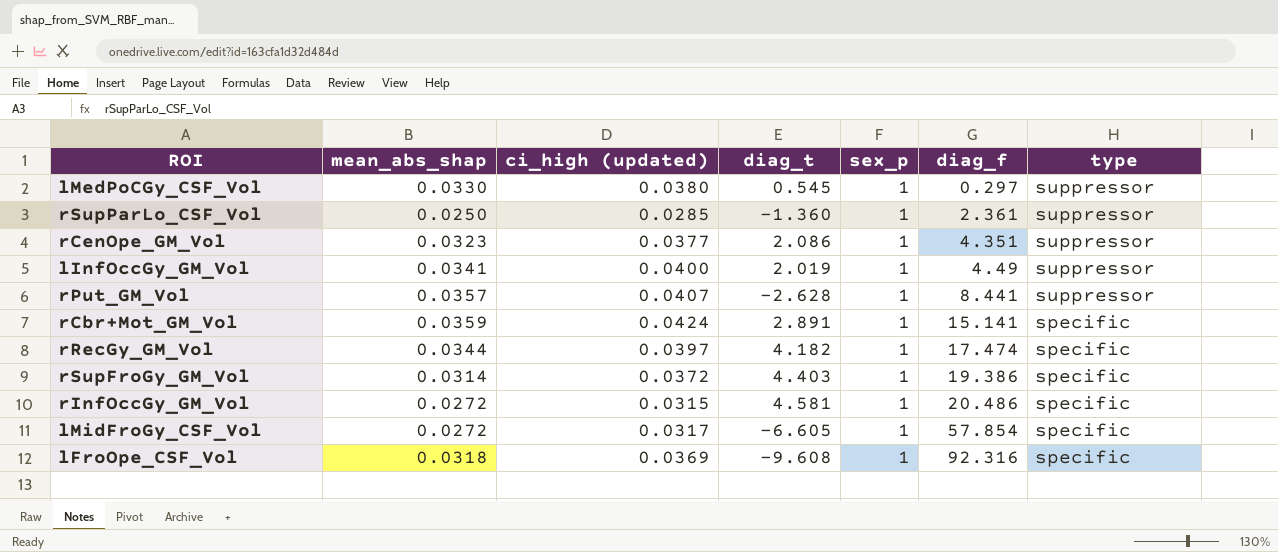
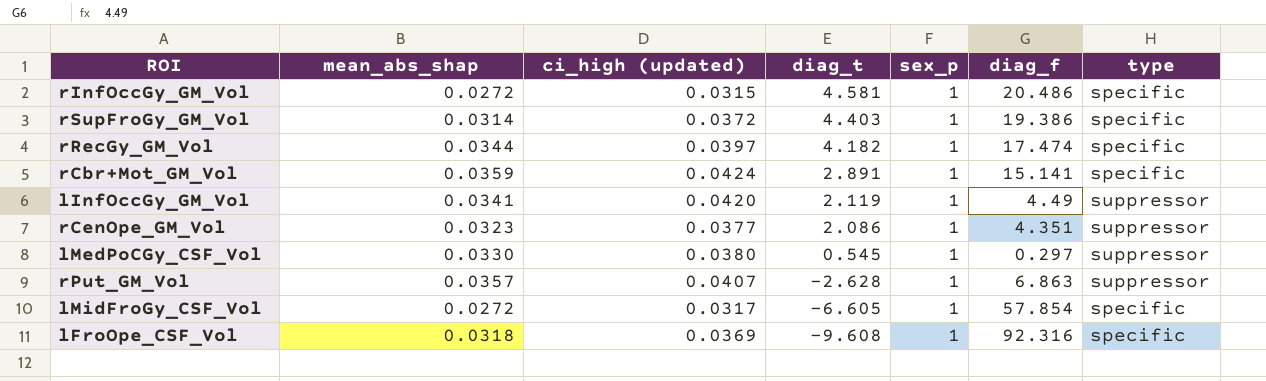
row order: diag_f ascending -> diag_t descending
row rSupParLo_CSF_Vol: 0.0250 | 0.0285 | -1.360 | 1 | 2.361 | suppressor -> none
lInfOccGy_GM_Vol | ci_high (updated): 0.0400 -> 0.0420
lInfOccGy_GM_Vol | diag_t: 2.019 -> 2.119
rPut_GM_Vol | diag_f: 8.441 -> 6.863

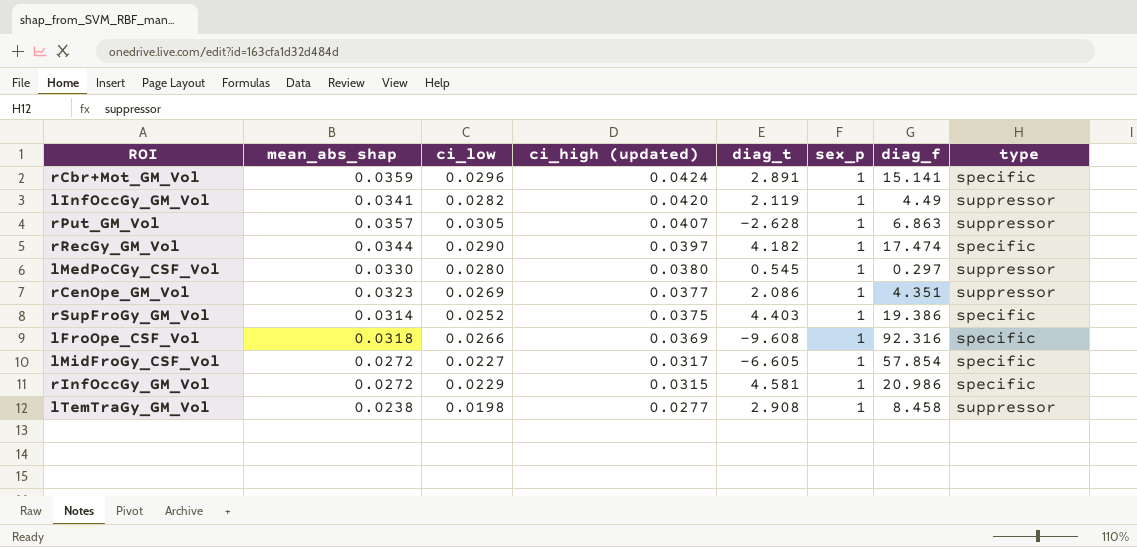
row order: diag_t descending -> ci_high (updated) descending
column ci_low | position: none -> 3
rSupFroGy_GM_Vol | ci_high (updated): 0.0372 -> 0.0375
rInfOccGy_GM_Vol | diag_f: 20.486 -> 20.986
row lTemTraGy_GM_Vol: none -> 0.0238 | 0.0198 | 0.0277 | 2.908 | 1 | 8.458 | suppressor

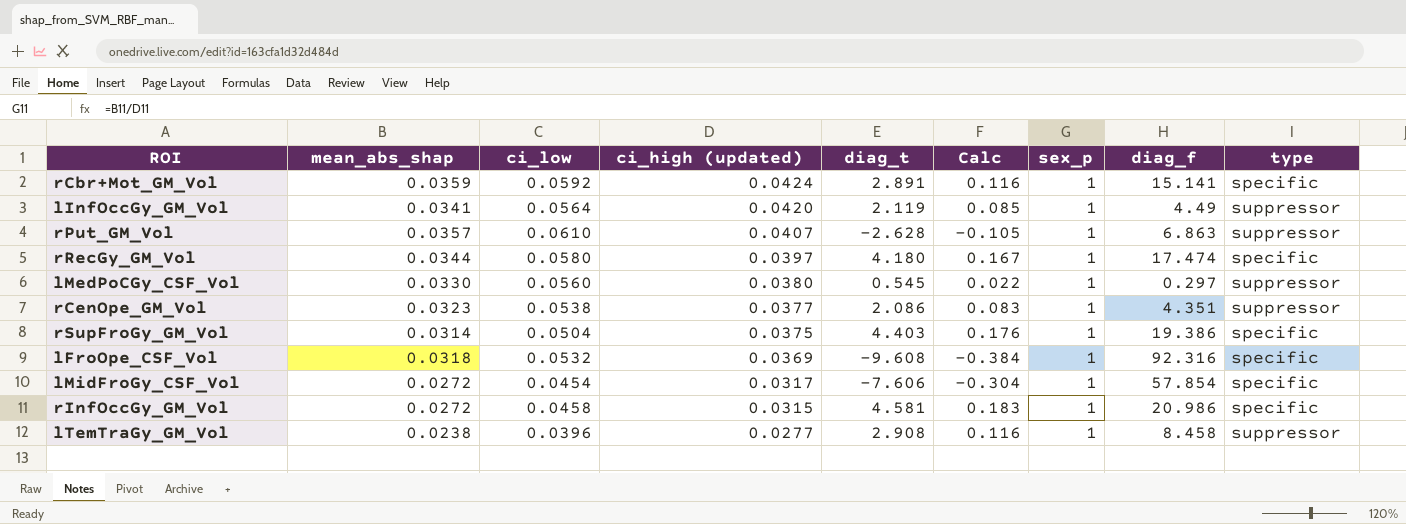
column Calc | formula: none -> [diag_t] * 0.04
rCbr+Mot_GM_Vol | ci_low: 0.0296 -> 0.0592
lInfOccGy_GM_Vol | ci_low: 0.0282 -> 0.0564
rPut_GM_Vol | ci_low: 0.0305 -> 0.0610
rRecGy_GM_Vol | ci_low: 0.0290 -> 0.0580
rRecGy_GM_Vol | diag_t: 4.182 -> 4.180
lMedPoCGy_CSF_Vol | ci_low: 0.0280 -> 0.0560
rCenOpe_GM_Vol | ci_low: 0.0269 -> 0.0538
rSupFroGy_GM_Vol | ci_low: 0.0252 -> 0.0504
lFroOpe_CSF_Vol | ci_low: 0.0266 -> 0.0532
lMidFroGy_CSF_Vol | ci_low: 0.0227 -> 0.0454
lMidFroGy_CSF_Vol | diag_t: -6.605 -> -7.606
rInfOccGy_GM_Vol | ci_low: 0.0229 -> 0.0458
lTemTraGy_GM_Vol | ci_low: 0.0198 -> 0.0396

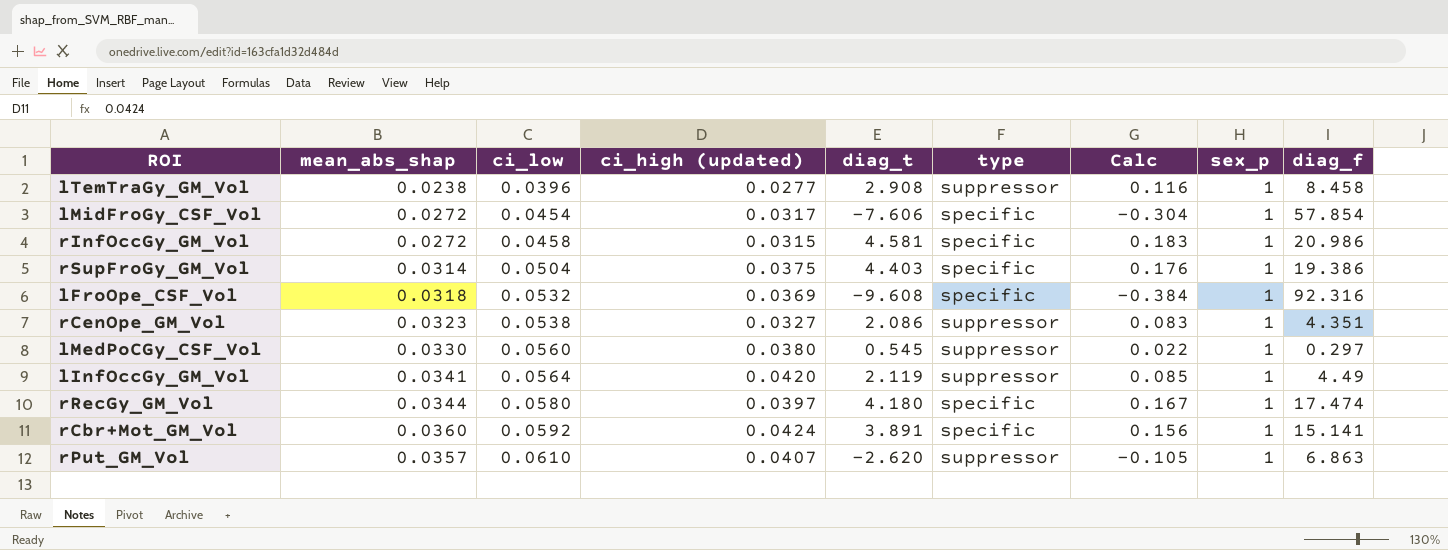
row order: ci_high (updated) descending -> ci_low ascending
column type | position: 9 -> 6
rCenOpe_GM_Vol | ci_high (updated): 0.0377 -> 0.0327
rCbr+Mot_GM_Vol | mean_abs_shap: 0.0359 -> 0.0360
rCbr+Mot_GM_Vol | diag_t: 2.891 -> 3.891
rCbr+Mot_GM_Vol | Calc: 0.116 -> 0.156
rPut_GM_Vol | diag_t: -2.628 -> -2.620

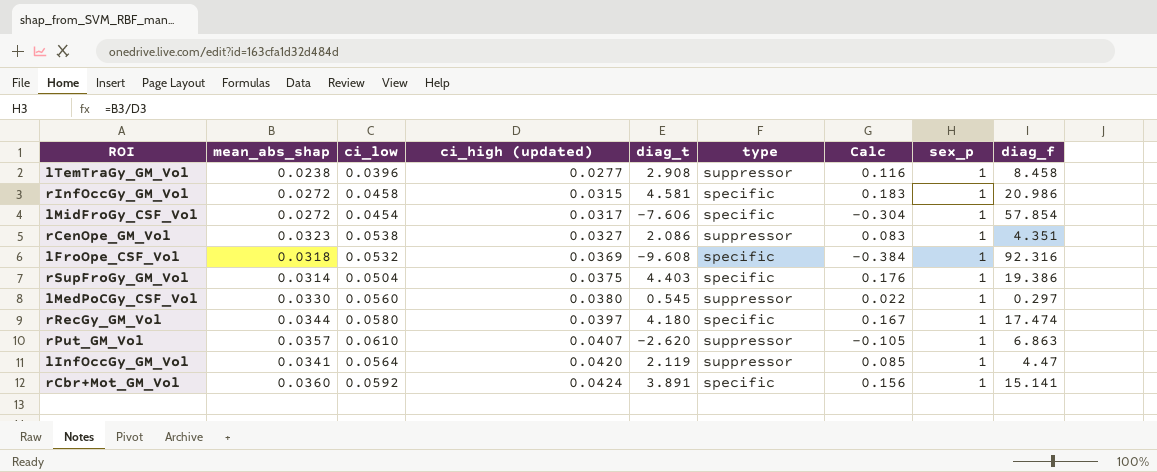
row order: ci_low ascending -> ci_high (updated) ascending
lInfOccGy_GM_Vol | diag_f: 4.49 -> 4.47

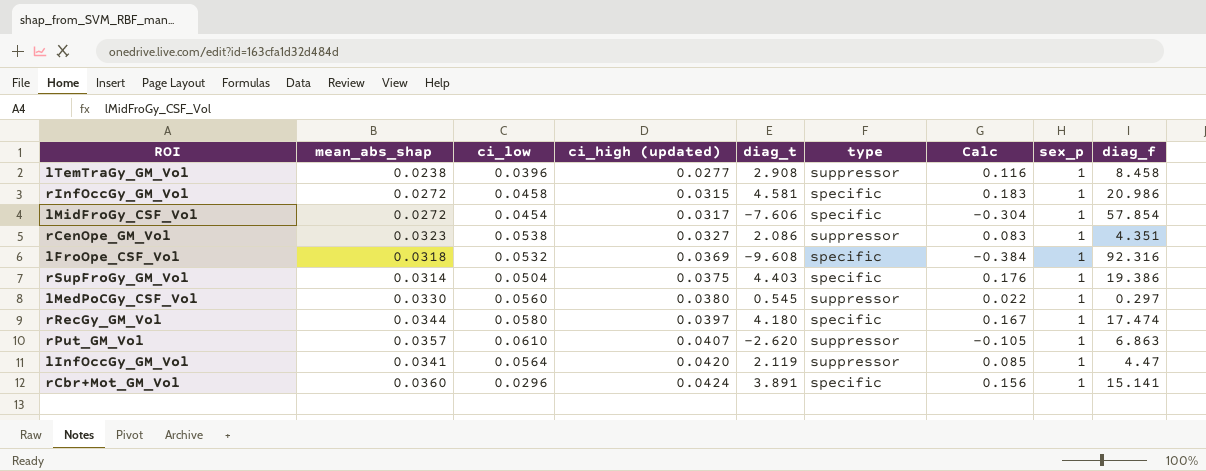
rCbr+Mot_GM_Vol | ci_low: 0.0592 -> 0.0296

